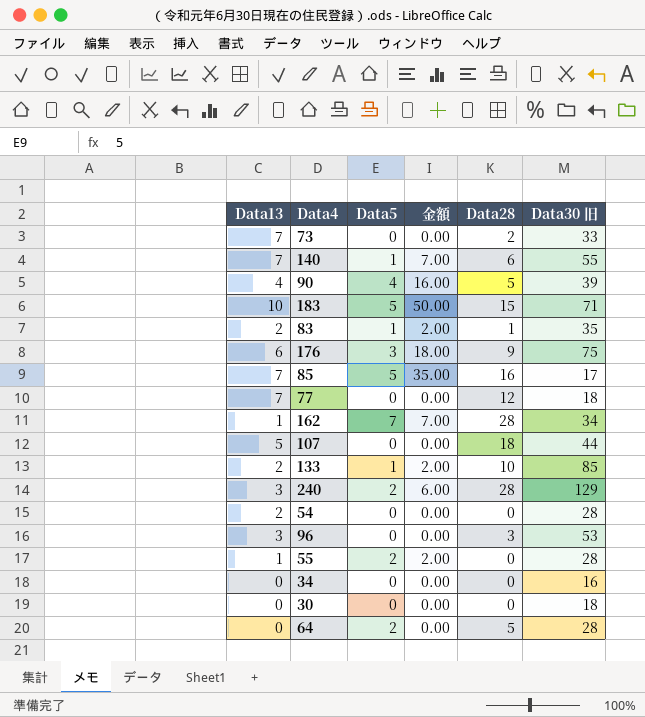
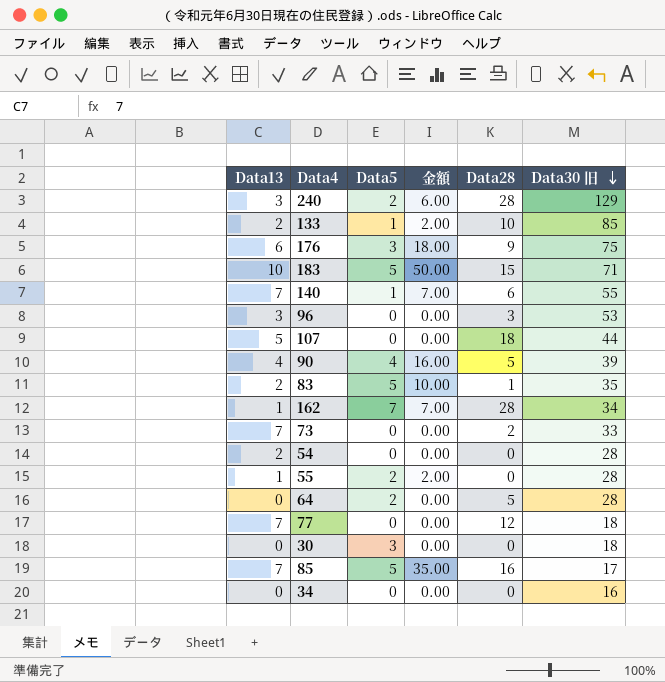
row order: none -> Data30 旧 descending
83 | Data5: 1 -> 5
83 | 金額: 2.00 -> 10.00
30 | Data5: 0 -> 3

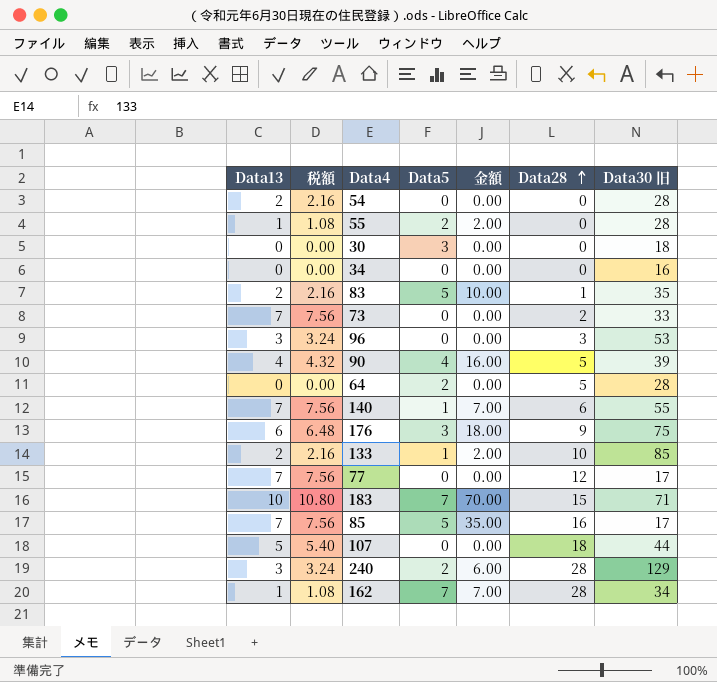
row order: Data30 旧 descending -> Data28 ascending
column 税額 | formula: none -> [Data13] * 1.08
77 | Data30 旧: 18 -> 17
183 | Data5: 5 -> 7
183 | 金額: 50.00 -> 70.00

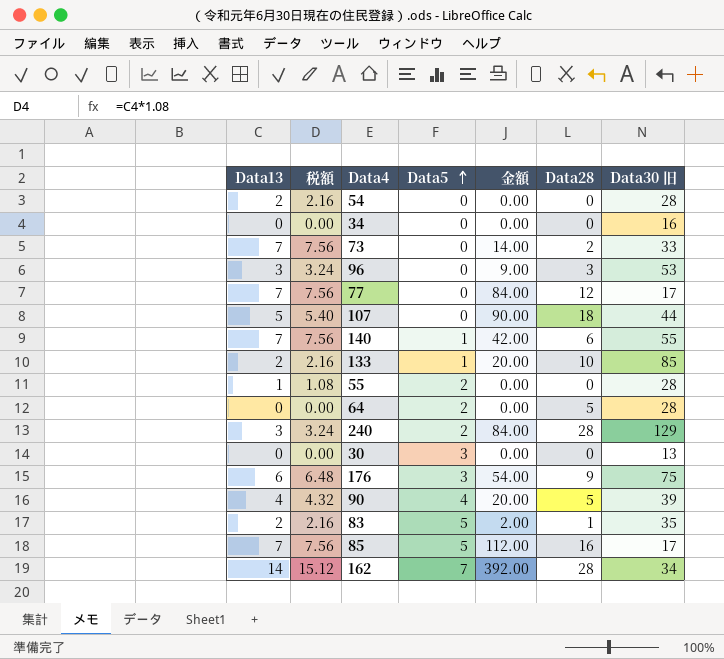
row order: Data28 ascending -> Data5 ascending
column 金額 | formula: [Data13] * [Data5] -> [Data13] * [Data28]
row 183: 10 | 10.80 | 7 | 70.00 | 15 | 71 -> none
30 | Data30 旧: 18 -> 13
162 | Data13: 1 -> 14
162 | 税額: 1.08 -> 15.12

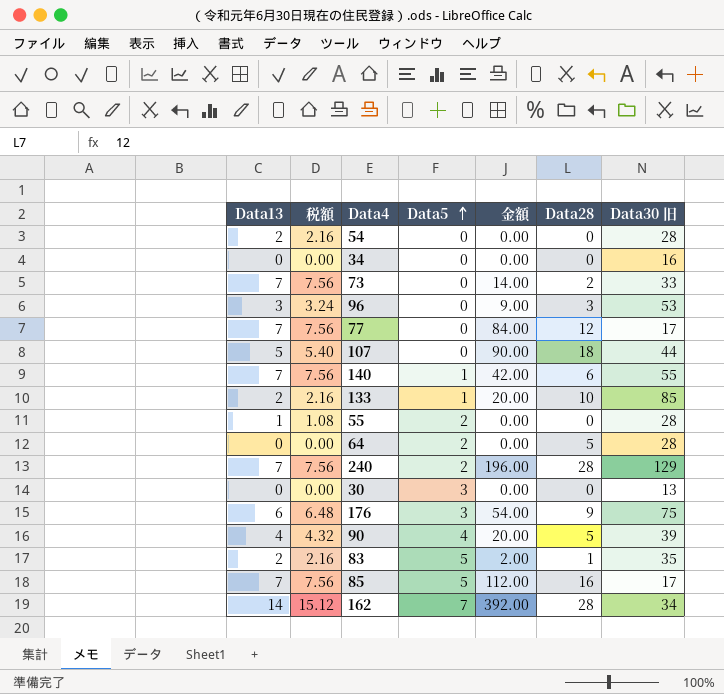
240 | Data13: 3 -> 7
240 | 税額: 3.24 -> 7.56
240 | 金額: 84.00 -> 196.00

